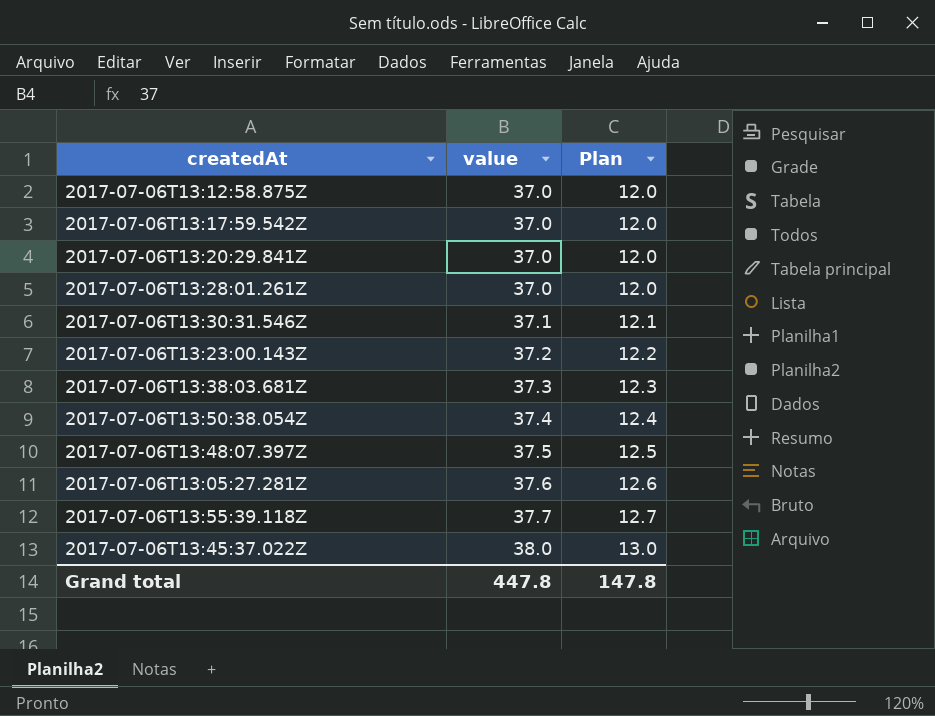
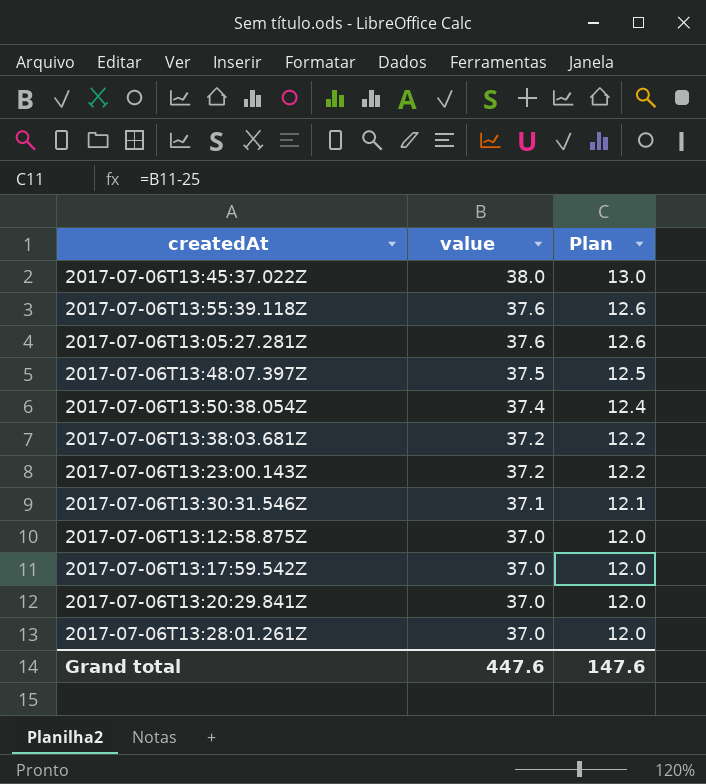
row order: value ascending -> value descending
2017-07-06T13:55:39.118Z | value: 37.7 -> 37.6
2017-07-06T13:55:39.118Z | Plan: 12.7 -> 12.6
2017-07-06T13:38:03.681Z | value: 37.3 -> 37.2
2017-07-06T13:38:03.681Z | Plan: 12.3 -> 12.2
Grand total | value: 447.8 -> 447.6
Grand total | Plan: 147.8 -> 147.6

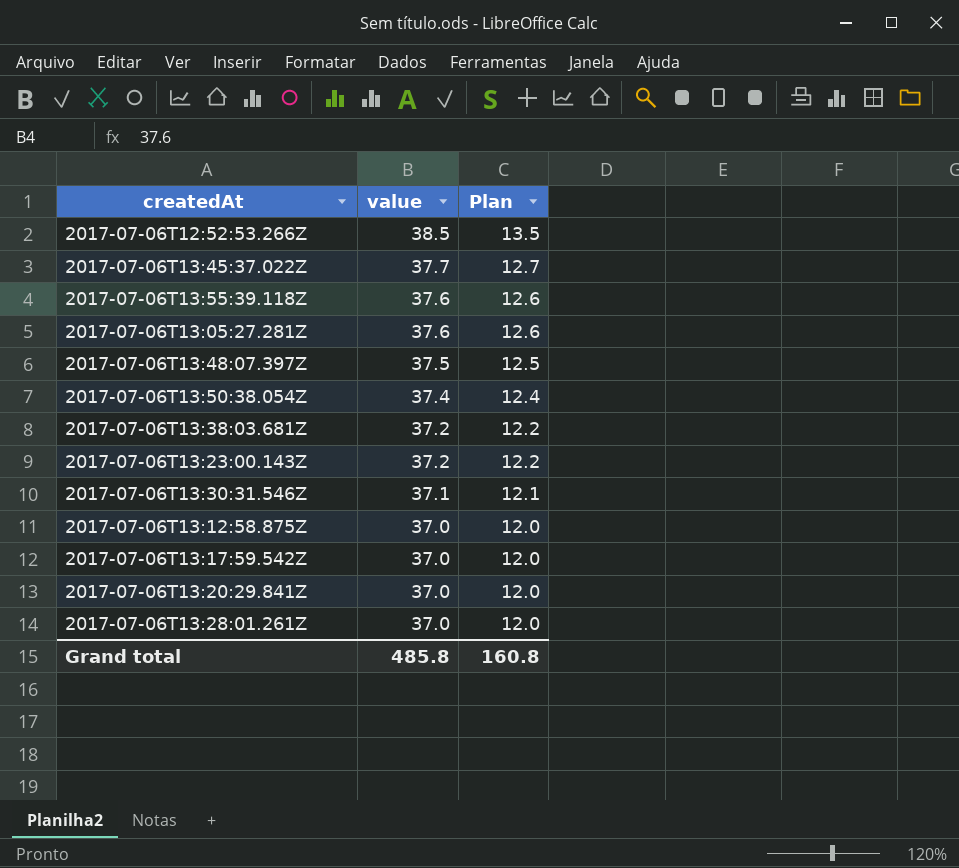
row 2017-07-06T12:52:53.266Z: none -> 38.5 | 13.5
2017-07-06T13:45:37.022Z | value: 38.0 -> 37.7
2017-07-06T13:45:37.022Z | Plan: 13.0 -> 12.7
Grand total | value: 447.6 -> 485.8
Grand total | Plan: 147.6 -> 160.8

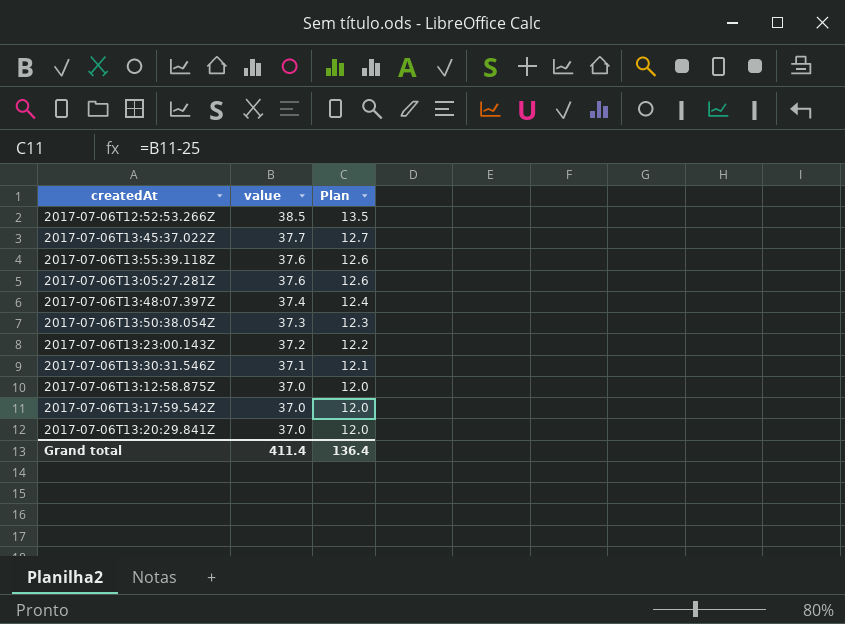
row 2017-07-06T13:38:03.681Z: 37.2 | 12.2 -> none
row 2017-07-06T13:28:01.261Z: 37.0 | 12.0 -> none
2017-07-06T13:48:07.397Z | value: 37.5 -> 37.4
2017-07-06T13:48:07.397Z | Plan: 12.5 -> 12.4
2017-07-06T13:50:38.054Z | value: 37.4 -> 37.3
2017-07-06T13:50:38.054Z | Plan: 12.4 -> 12.3
Grand total | value: 485.8 -> 411.4
Grand total | Plan: 160.8 -> 136.4

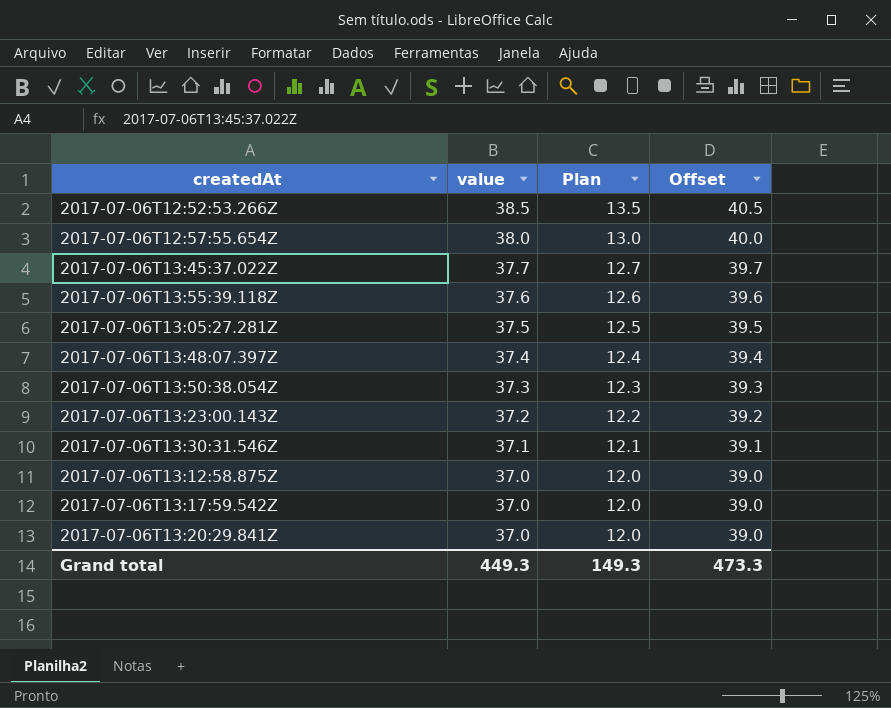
column Offset | formula: none -> [value] + 2
row 2017-07-06T12:57:55.654Z: none -> 38.0 | 13.0 | 40.0
2017-07-06T13:05:27.281Z | value: 37.6 -> 37.5
2017-07-06T13:05:27.281Z | Plan: 12.6 -> 12.5
Grand total | value: 411.4 -> 449.3
Grand total | Plan: 136.4 -> 149.3

